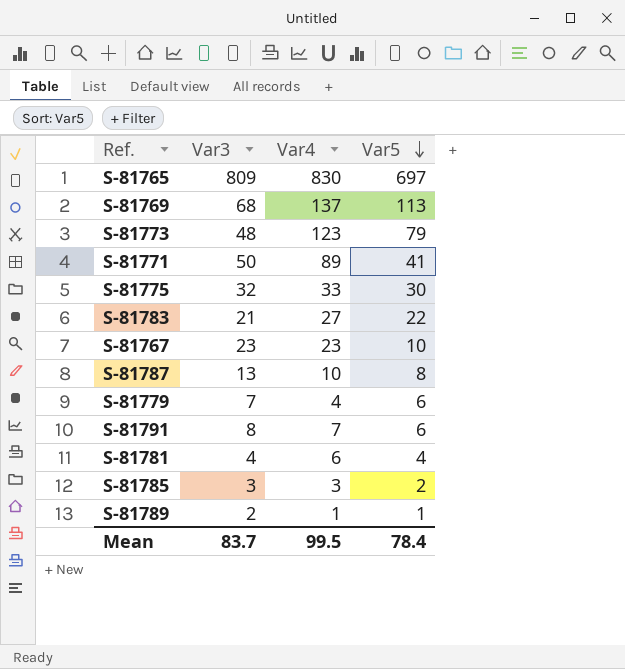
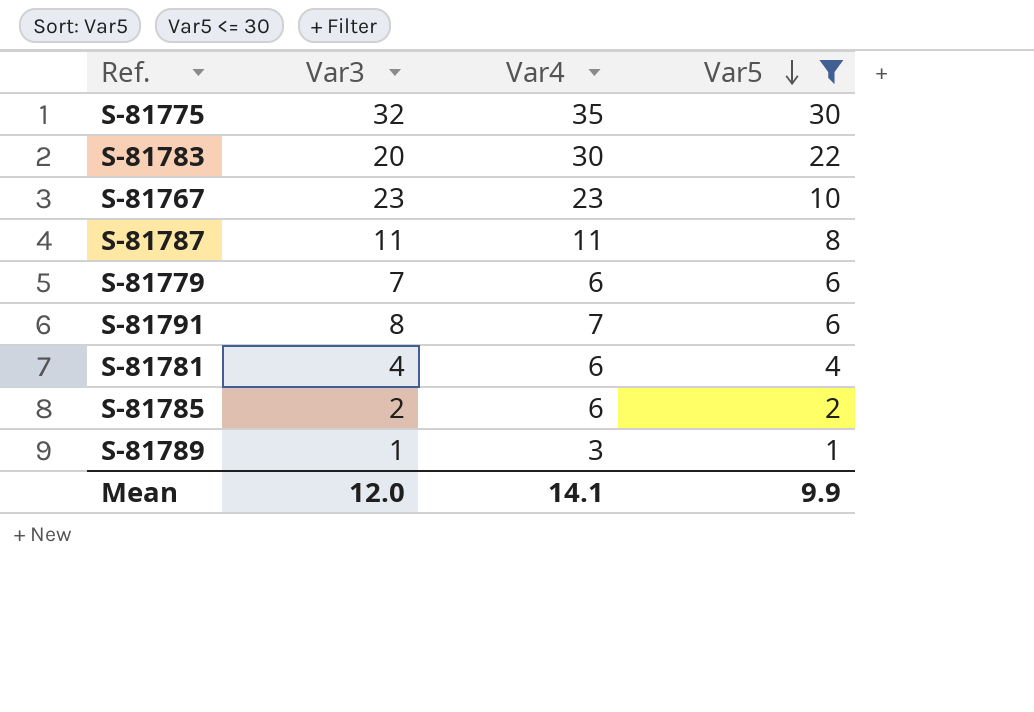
filter: none -> Var5 <= 30
S-81775 | Var4: 33 -> 35
S-81783 | Var3: 21 -> 20
S-81783 | Var4: 27 -> 30
S-81787 | Var3: 13 -> 11
S-81787 | Var4: 10 -> 11
S-81779 | Var4: 4 -> 6
S-81785 | Var3: 3 -> 2
S-81785 | Var4: 3 -> 6
S-81789 | Var3: 2 -> 1
S-81789 | Var4: 1 -> 3
Mean | Var3: 83.7 -> 12.0
Mean | Var4: 99.5 -> 14.1
Mean | Var5: 78.4 -> 9.9

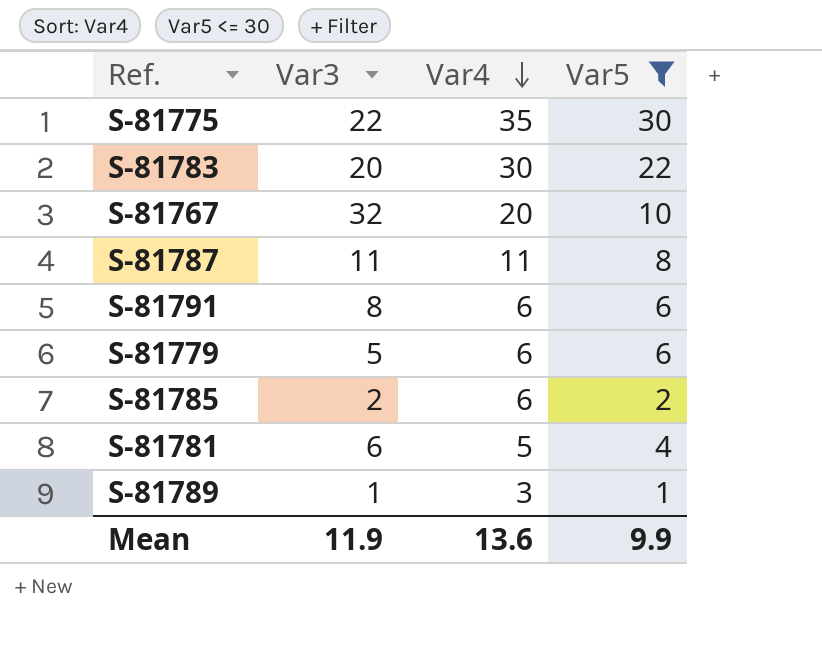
row order: Var5 descending -> Var4 descending
S-81775 | Var3: 32 -> 22
S-81767 | Var3: 23 -> 32
S-81767 | Var4: 23 -> 20
S-81791 | Var4: 7 -> 6
S-81779 | Var3: 7 -> 5
S-81781 | Var3: 4 -> 6
S-81781 | Var4: 6 -> 5
Mean | Var3: 12.0 -> 11.9
Mean | Var4: 14.1 -> 13.6

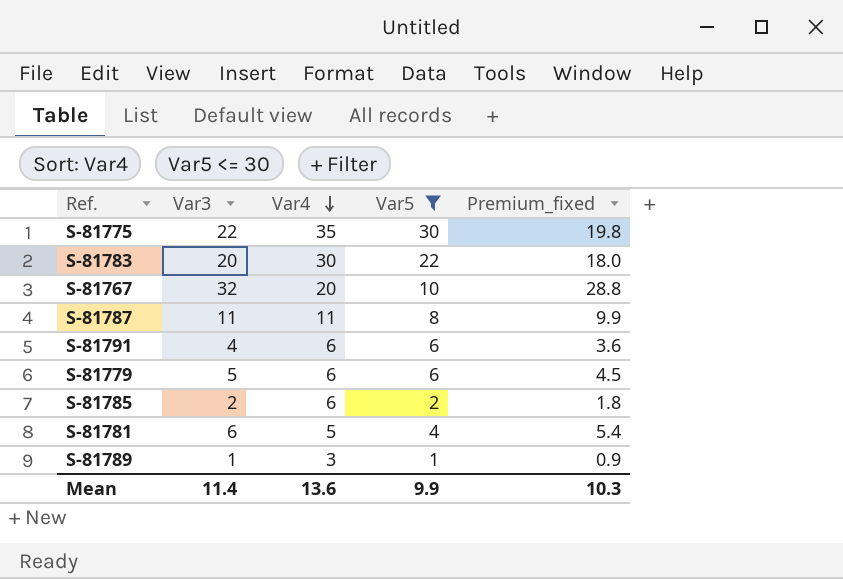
column Premium_fixed | formula: none -> [Var3] * 0.9
S-81791 | Var3: 8 -> 4
Mean | Var3: 11.9 -> 11.4

